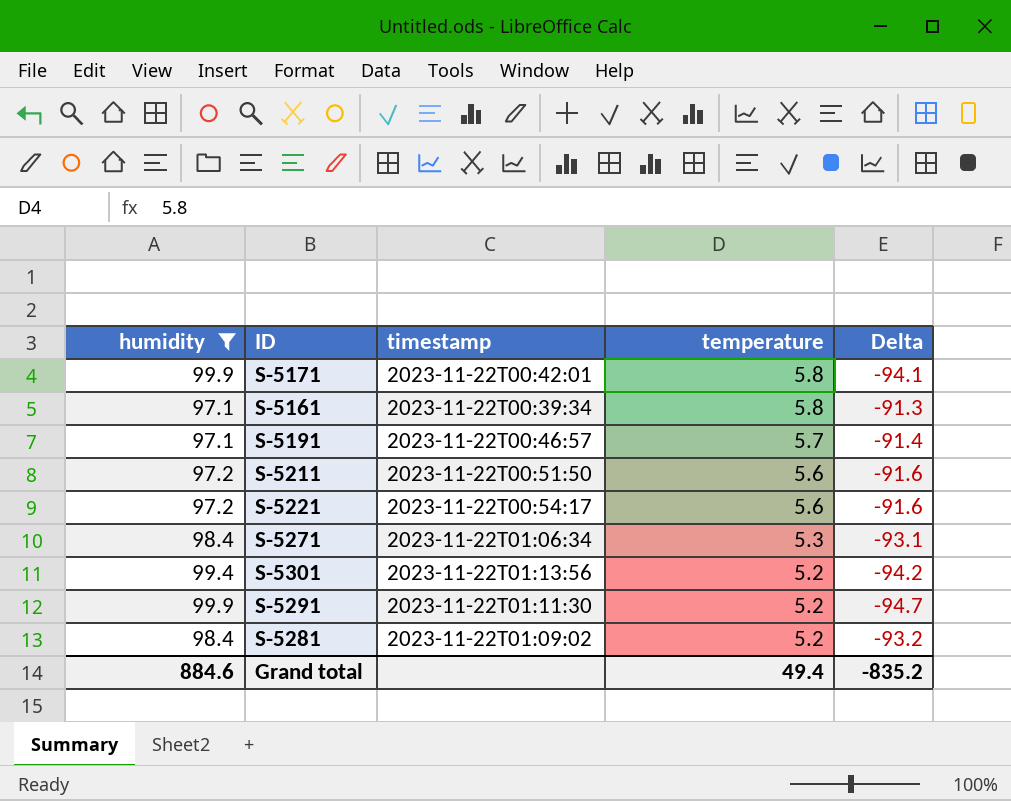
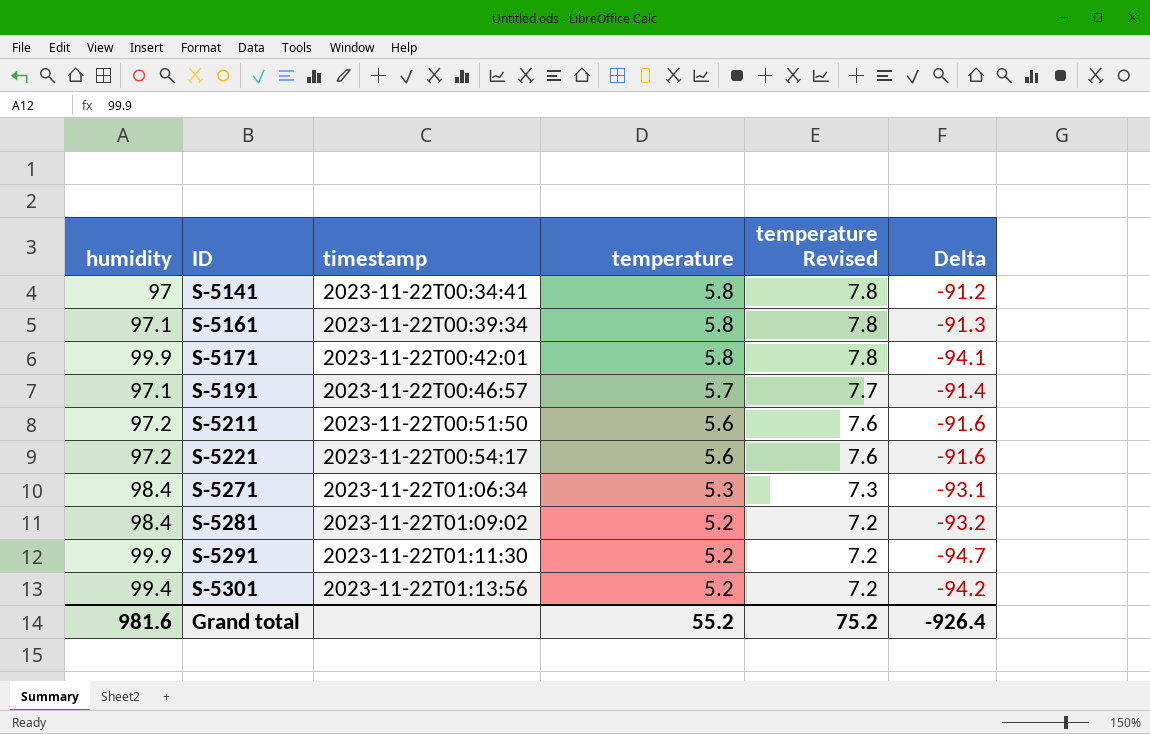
filter: humidity != 97 -> none
row order: temperature descending -> ID ascending
column temperature Revised | formula: none -> [temperature] + 2
Grand total | humidity: 884.6 -> 981.6
Grand total | temperature: 49.4 -> 55.2
Grand total | Delta: -835.2 -> -926.4

